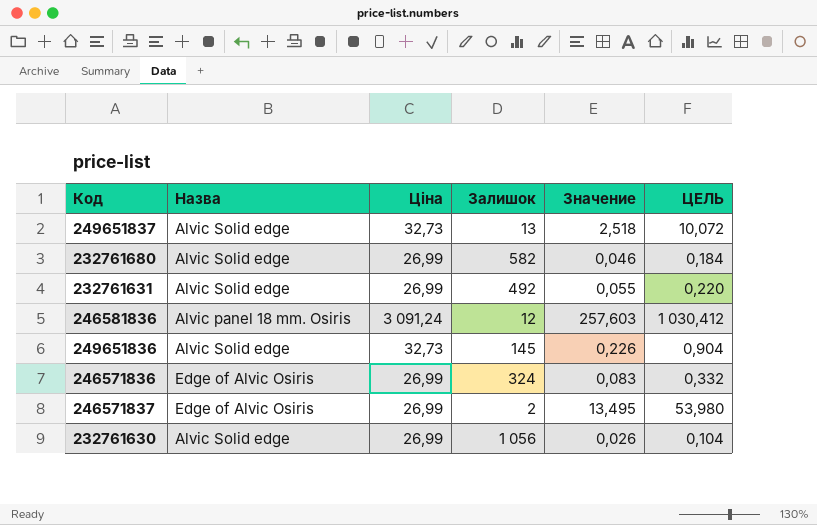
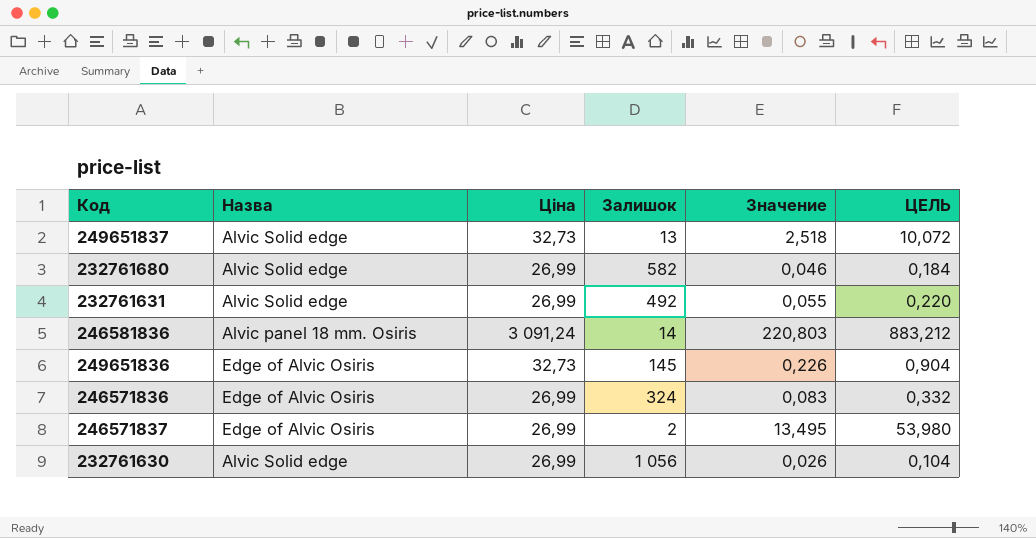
246581836 | Залишок: 12 -> 14
246581836 | Значение: 257,603 -> 220,803
246581836 | ЦЕЛЬ: 1 030,412 -> 883,212
249651836 | Назва: Alvic Solid edge -> Edge of Alvic Osiris

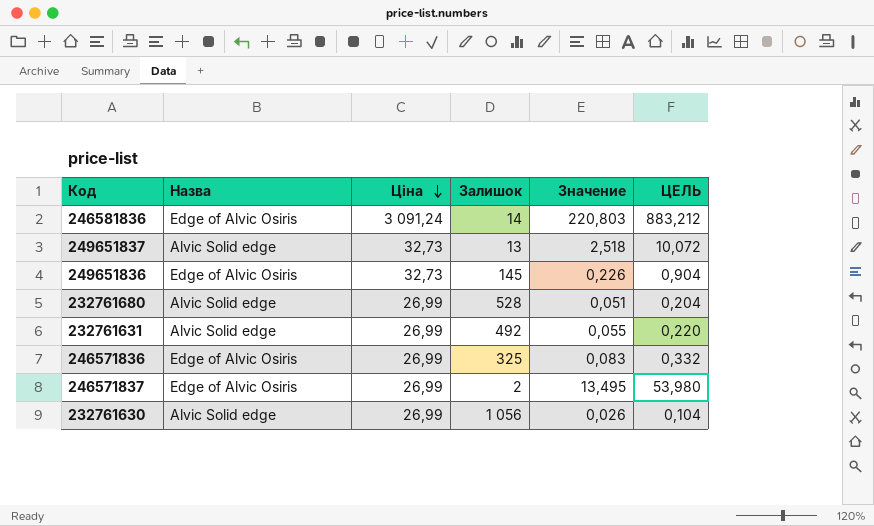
row order: none -> Ціна descending
246581836 | Назва: Alvic panel 18 mm. Osiris -> Edge of Alvic Osiris
232761680 | Залишок: 582 -> 528
232761680 | Значение: 0,046 -> 0,051
232761680 | ЦЕЛЬ: 0,184 -> 0,204
246571836 | Залишок: 324 -> 325

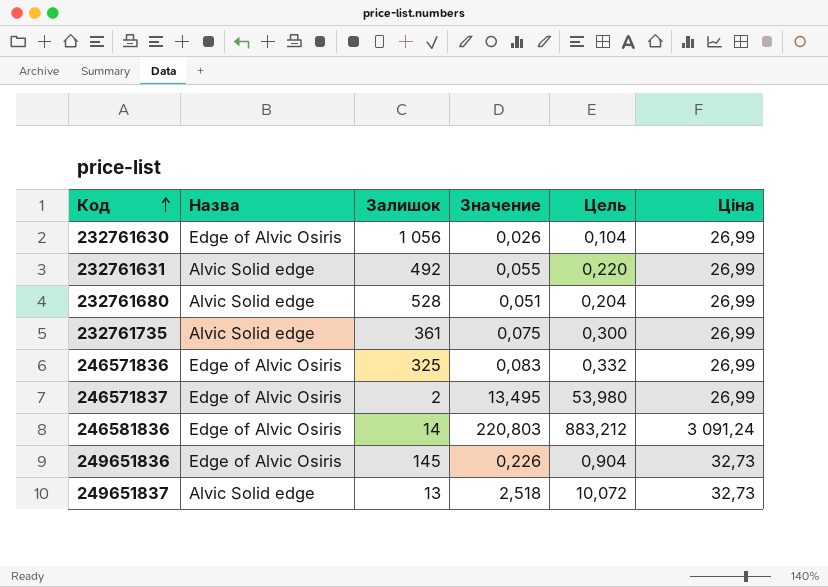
row order: Ціна descending -> Код ascending
column name: ЦЕЛЬ -> Цель
column Ціна | position: 3 -> 6
232761630 | Назва: Alvic Solid edge -> Edge of Alvic Osiris
row 232761735: none -> Alvic Solid edge | 361 | 0,075 | 0,300 | 26,99

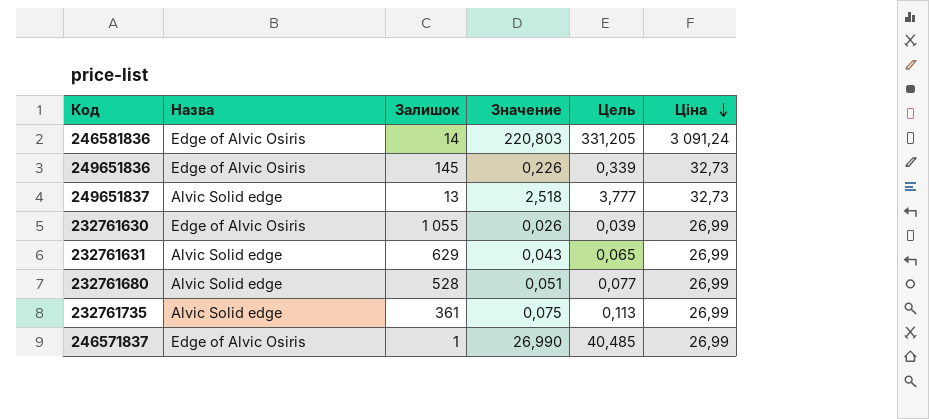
row order: Код ascending -> Ціна descending
column Цель | formula: [Значение] * 4 -> [Значение] * 1,5
row 246571836: Edge of Alvic Osiris | 325 | 0,083 | 0,332 | 26,99 -> none
232761630 | Залишок: 1 056 -> 1 055
232761631 | Залишок: 492 -> 629
232761631 | Значение: 0,055 -> 0,043
246571837 | Залишок: 2 -> 1
246571837 | Значение: 13,495 -> 26,990

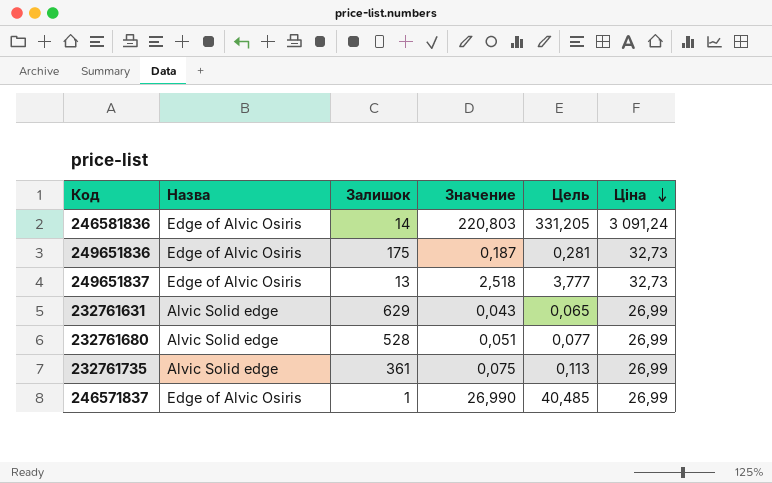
row 232761630: Edge of Alvic Osiris | 1 055 | 0,026 | 0,039 | 26,99 -> none
249651836 | Залишок: 145 -> 175
249651836 | Значение: 0,226 -> 0,187
249651836 | Цель: 0,339 -> 0,281
249651837 | Назва: Alvic Solid edge -> Edge of Alvic Osiris

